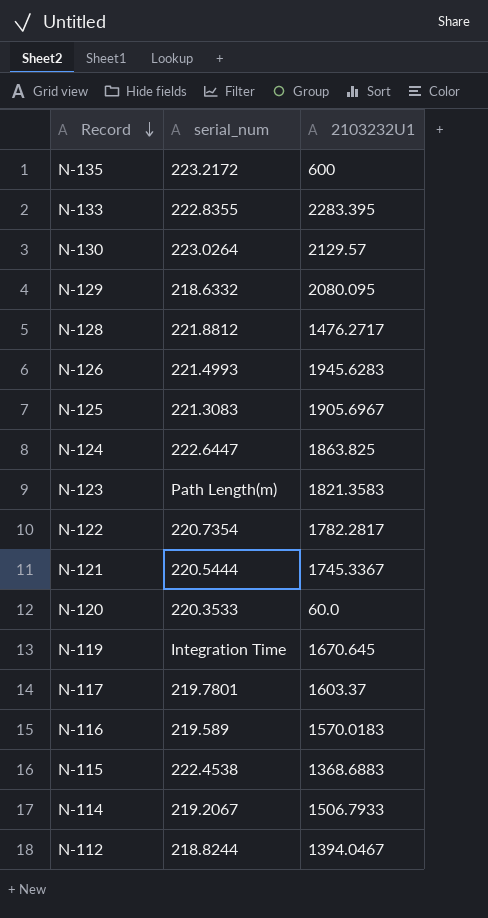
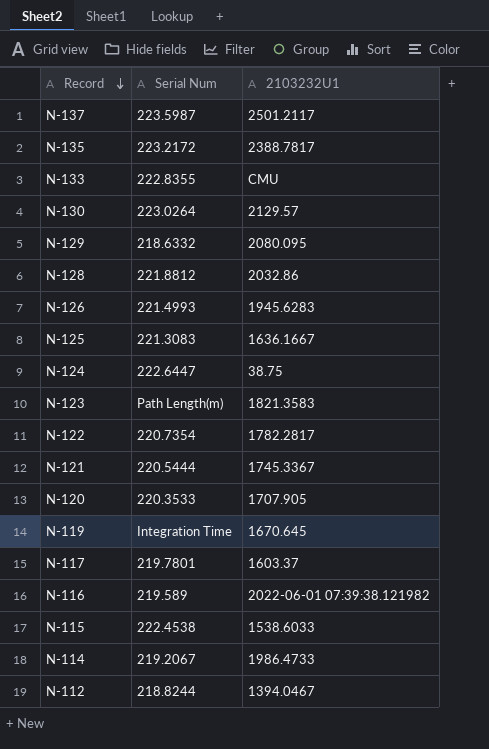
column name: serial_num -> Serial Num
row N-137: none -> 223.5987 | 2501.2117
N-135 | 2103232U1: 600 -> 2388.7817
N-133 | 2103232U1: 2283.395 -> CMU
N-128 | 2103232U1: 1476.2717 -> 2032.86
N-125 | 2103232U1: 1905.6967 -> 1636.1667
N-124 | 2103232U1: 1863.825 -> 38.75
N-120 | 2103232U1: 60.0 -> 1707.905
N-116 | 2103232U1: 1570.0183 -> 2022-06-01 07:39:38.121982
N-115 | 2103232U1: 1368.6883 -> 1538.6033
N-114 | 2103232U1: 1506.7933 -> 1986.4733

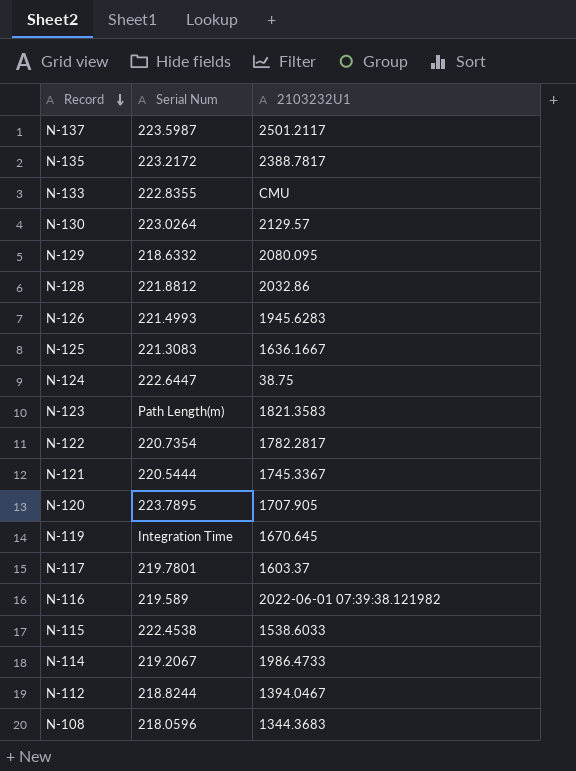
N-120 | Serial Num: 220.3533 -> 223.7895
row N-108: none -> 218.0596 | 1344.3683

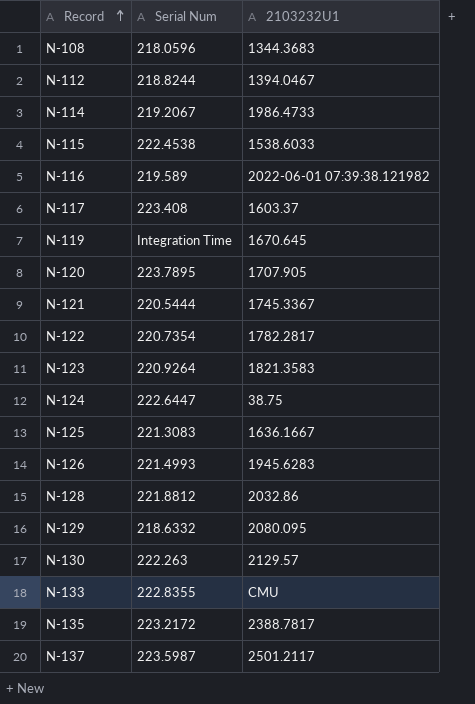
row order: Record descending -> Record ascending
N-117 | Serial Num: 219.7801 -> 223.408
N-123 | Serial Num: Path Length(m) -> 220.9264
N-130 | Serial Num: 223.0264 -> 222.263

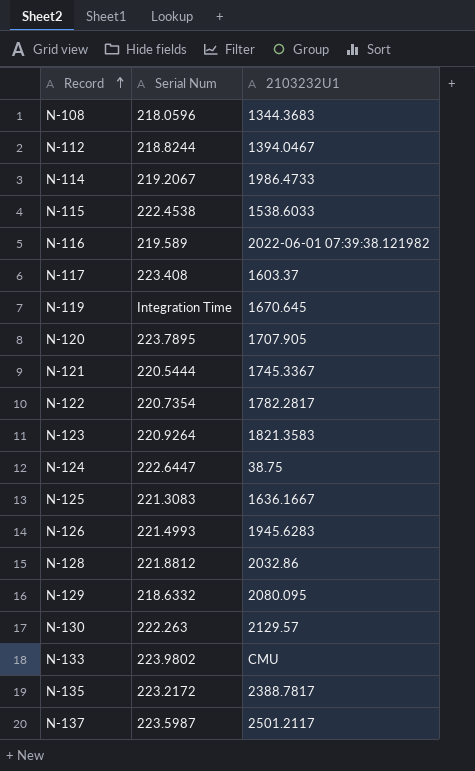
N-133 | Serial Num: 222.8355 -> 223.9802

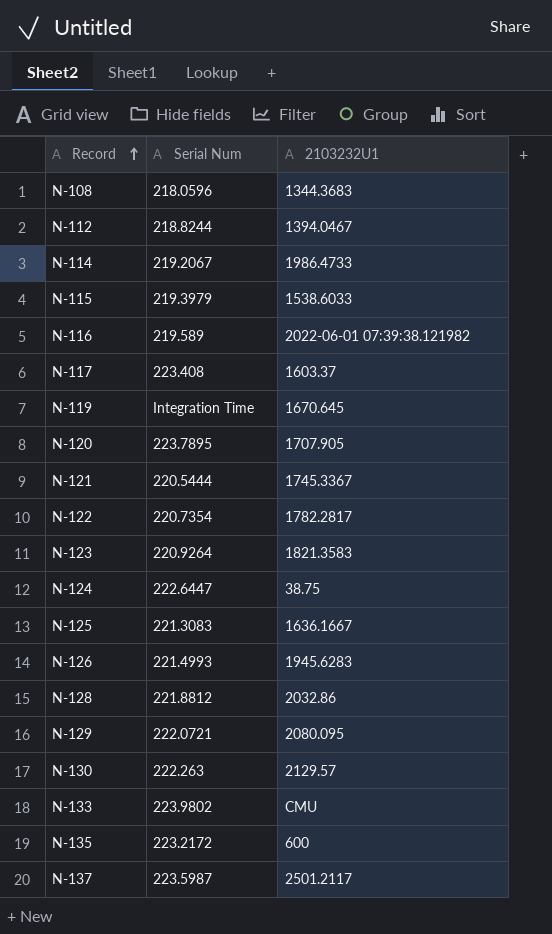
N-115 | Serial Num: 222.4538 -> 219.3979
N-129 | Serial Num: 218.6332 -> 222.0721
N-135 | 2103232U1: 2388.7817 -> 600

